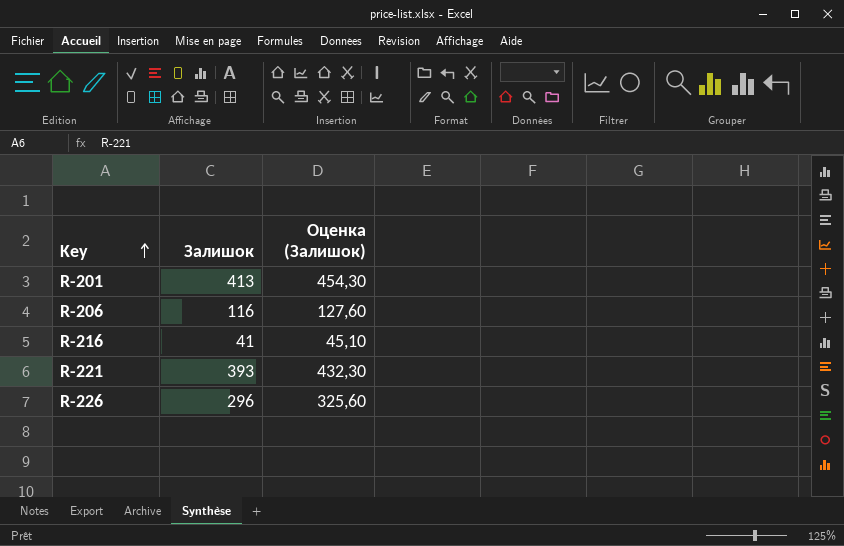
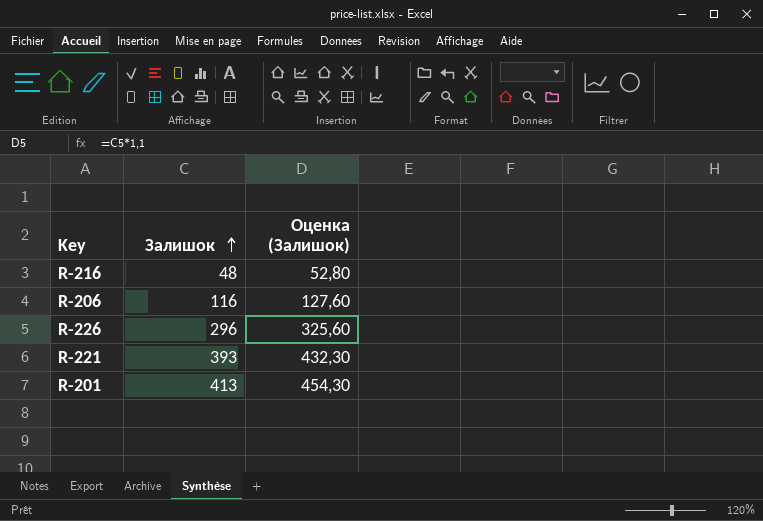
row order: Key ascending -> Залишок ascending
R-216 | Залишок: 41 -> 48
R-216 | Оценка (Залишок): 45,10 -> 52,80

